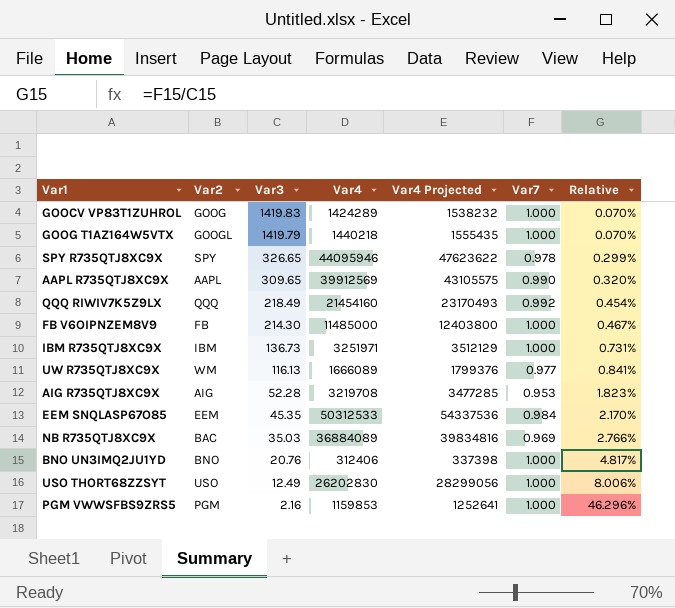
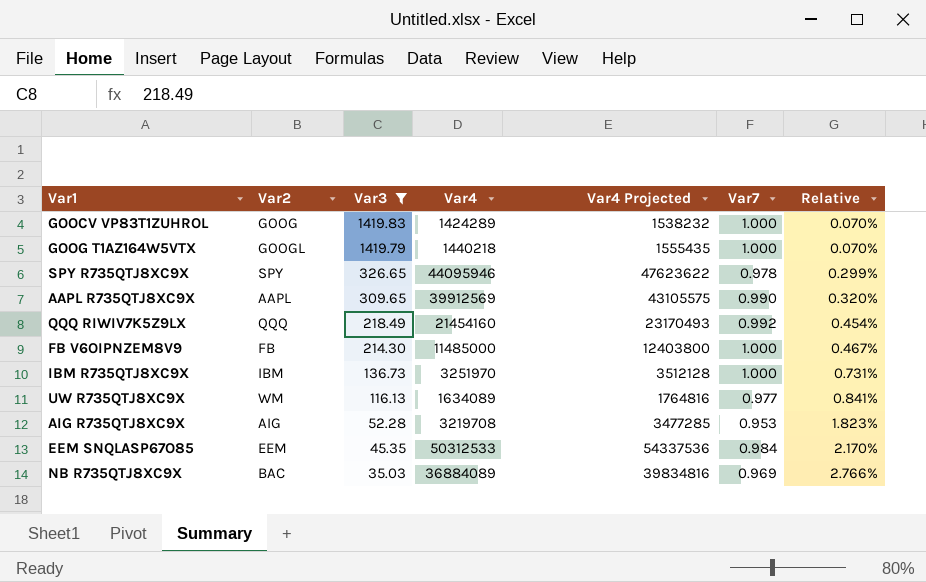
filter: none -> Var3 >= 35.03
IBM R735QTJ8XC9X | Var4: 3251971 -> 3251970
IBM R735QTJ8XC9X | Var4 Projected: 3512129 -> 3512128
UW R735QTJ8XC9X | Var4: 1666089 -> 1634089
UW R735QTJ8XC9X | Var4 Projected: 1799376 -> 1764816

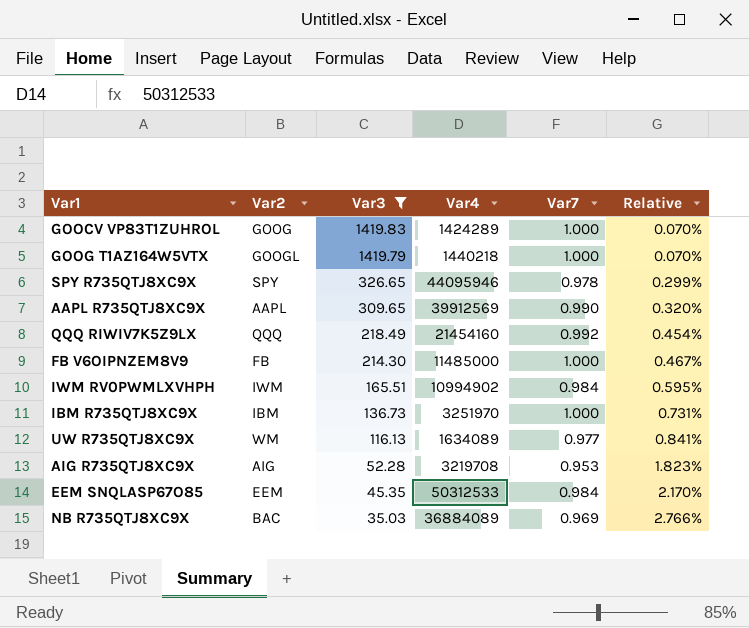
column Var4 Projected | formula: [Var4] * 1.08 -> none
row IWM RV0PWMLXVHPH: none -> IWM | 165.51 | 10994902 | 0.984 | 0.595%

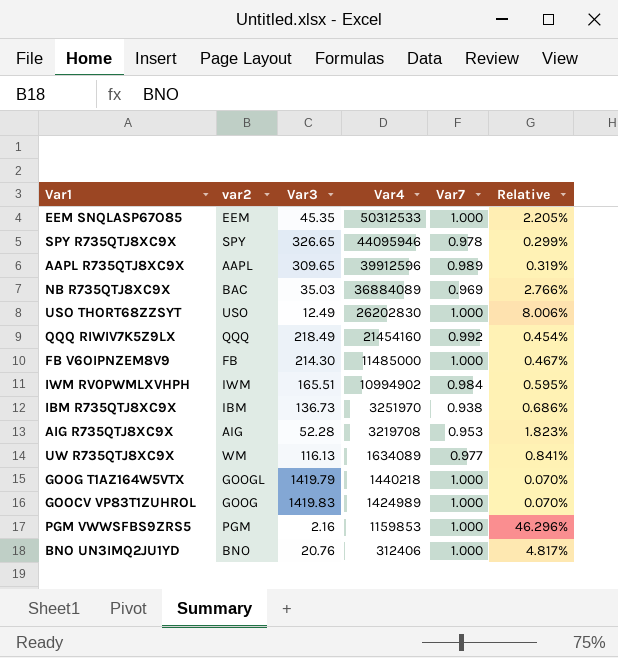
filter: Var3 >= 35.03 -> none
row order: Var3 descending -> Var4 descending
column name: Var2 -> var2
EEM SNQLASP67O85 | Var7: 0.984 -> 1.000
EEM SNQLASP67O85 | Relative: 2.170% -> 2.205%
AAPL R735QTJ8XC9X | Var4: 39912569 -> 39912596
AAPL R735QTJ8XC9X | Var7: 0.990 -> 0.989
AAPL R735QTJ8XC9X | Relative: 0.320% -> 0.319%
IBM R735QTJ8XC9X | Var7: 1.000 -> 0.938
IBM R735QTJ8XC9X | Relative: 0.731% -> 0.686%
GOOCV VP83T1ZUHROL | Var4: 1424289 -> 1424989

